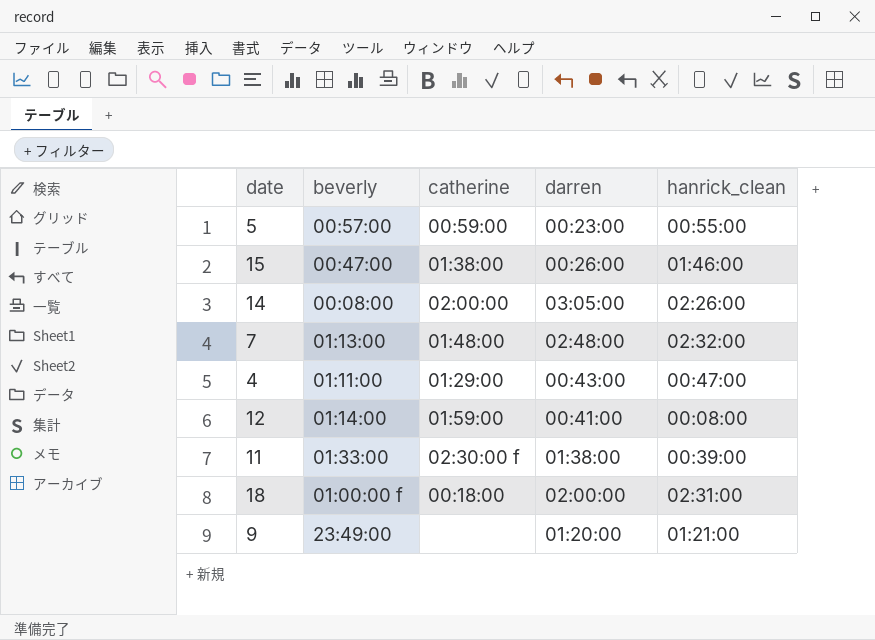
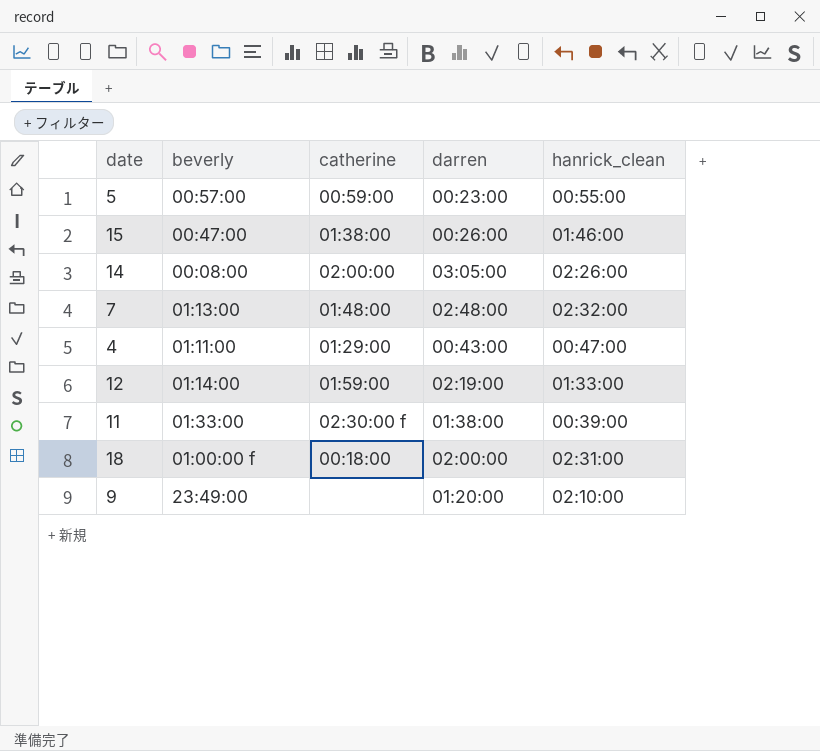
12 | darren: 00:41:00 -> 02:19:00
12 | hanrick_clean: 00:08:00 -> 01:33:00
9 | hanrick_clean: 01:21:00 -> 02:10:00

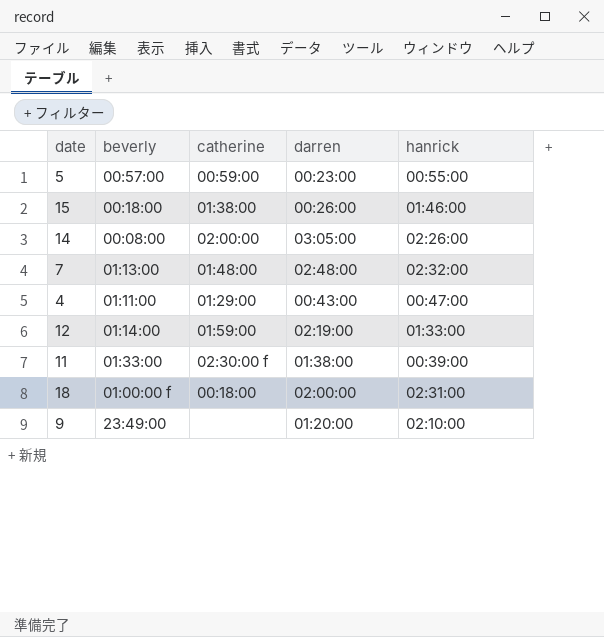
column name: hanrick_clean -> hanrick
15 | beverly: 00:47:00 -> 00:18:00

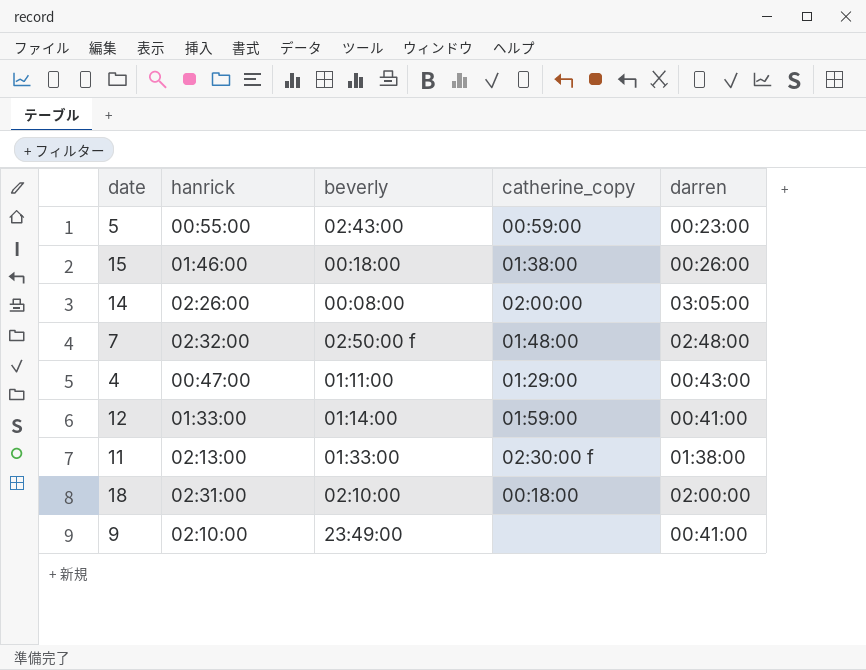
column hanrick | position: 5 -> 2
column name: catherine -> catherine_copy
5 | beverly: 00:57:00 -> 02:43:00
7 | beverly: 01:13:00 -> 02:50:00 f
12 | darren: 02:19:00 -> 00:41:00
11 | hanrick: 00:39:00 -> 02:13:00
18 | beverly: 01:00:00 f -> 02:10:00
9 | darren: 01:20:00 -> 00:41:00

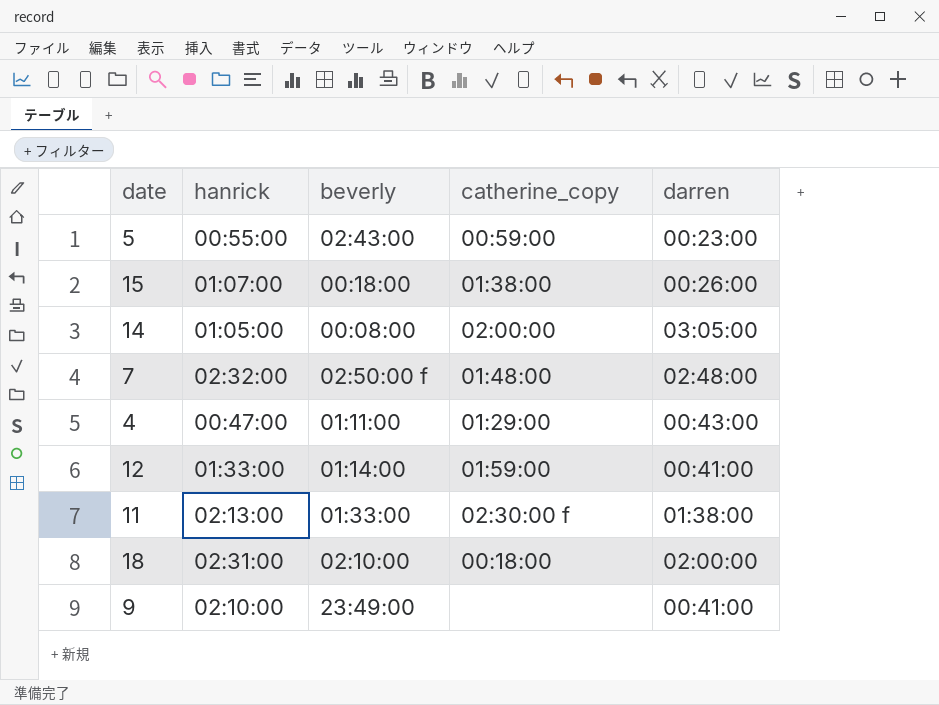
15 | hanrick: 01:46:00 -> 01:07:00
14 | hanrick: 02:26:00 -> 01:05:00

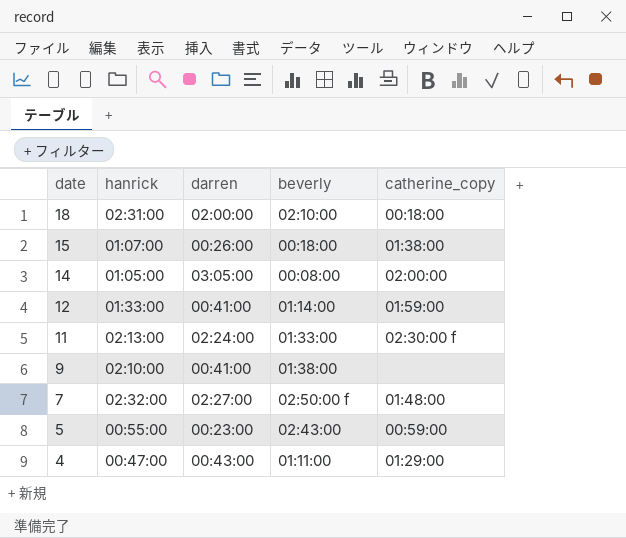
row order: none -> date descending
column darren | position: 5 -> 3
11 | darren: 01:38:00 -> 02:24:00
9 | beverly: 23:49:00 -> 01:38:00
7 | darren: 02:48:00 -> 02:27:00

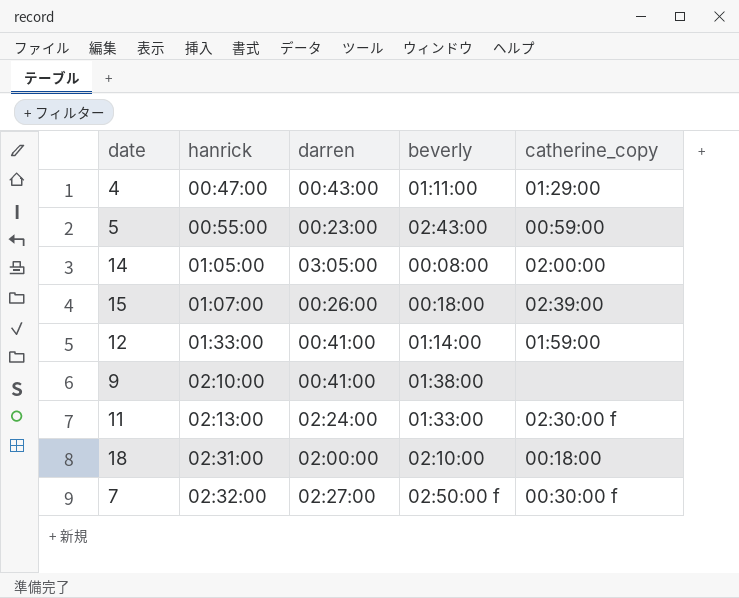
row order: date descending -> hanrick ascending
15 | catherine_copy: 01:38:00 -> 02:39:00
7 | catherine_copy: 01:48:00 -> 00:30:00 f

